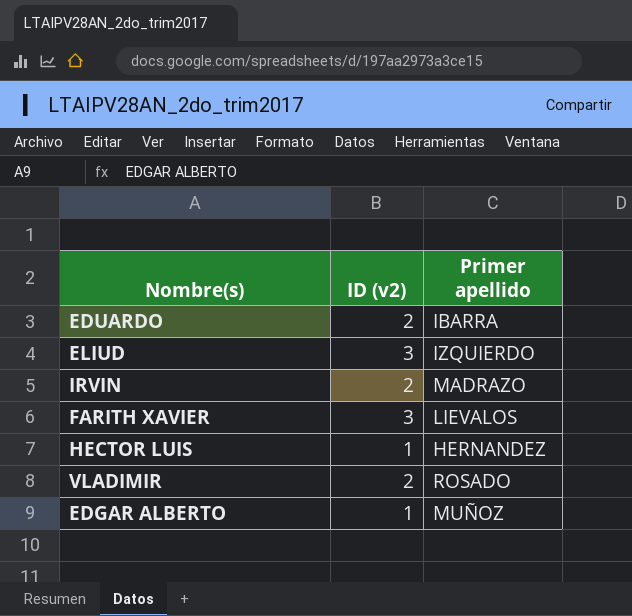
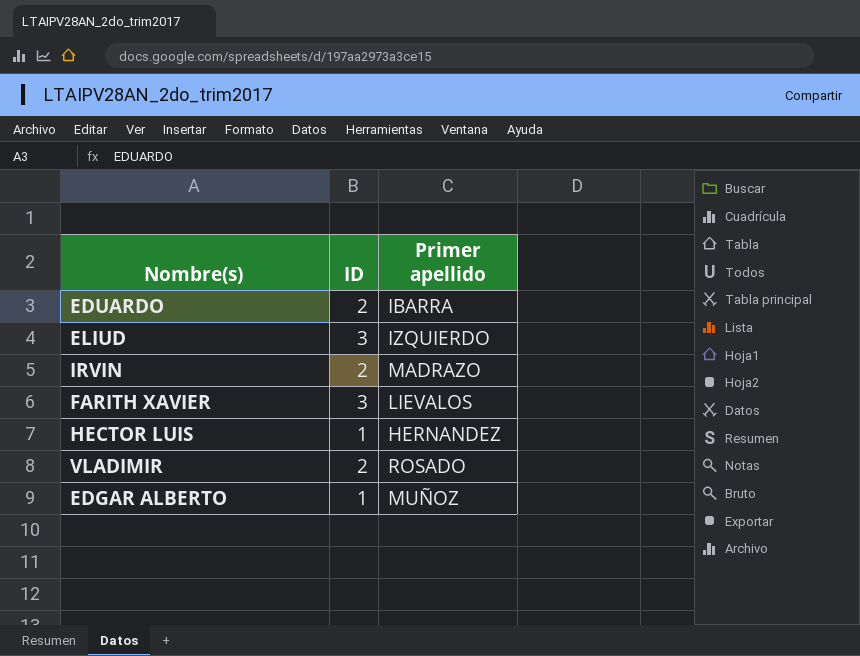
column name: ID (v2) -> ID

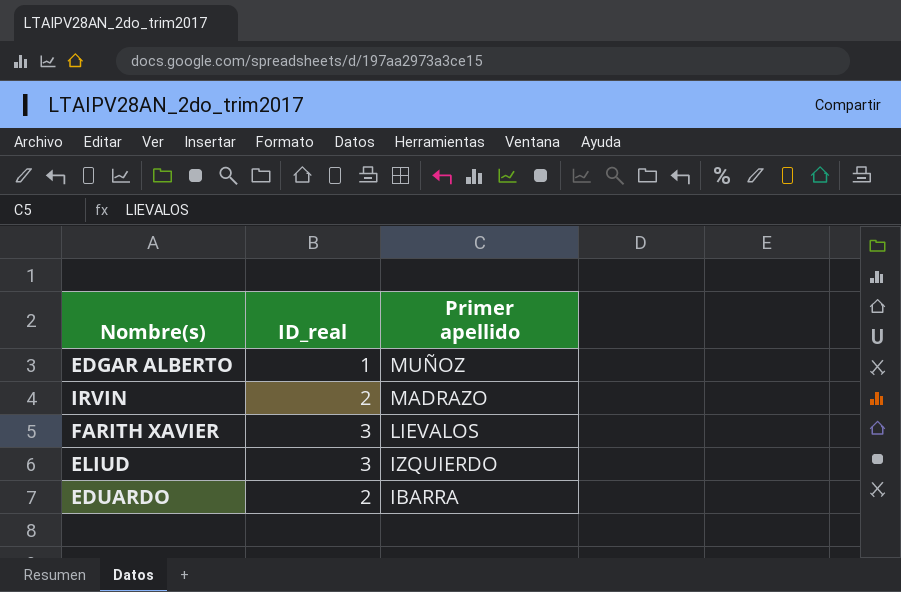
row order: none -> Primer apellido descending
column name: ID -> ID_real
row HECTOR LUIS: 1 | HERNANDEZ -> none
row VLADIMIR: 2 | ROSADO -> none

